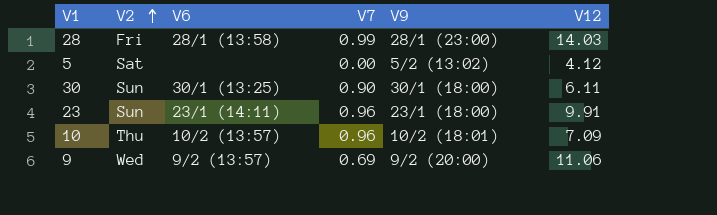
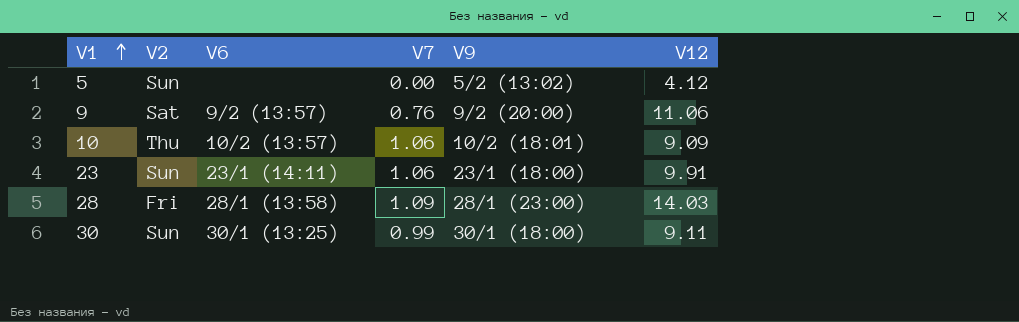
row order: V2 ascending -> V1 ascending
5 | V2: Sat -> Sun
9 | V2: Wed -> Sat
9 | V7: 0.69 -> 0.76
10 | V7: 0.96 -> 1.06
10 | V12: 7.09 -> 9.09
23 | V7: 0.96 -> 1.06
28 | V7: 0.99 -> 1.09
30 | V7: 0.90 -> 0.99
30 | V12: 6.11 -> 9.11

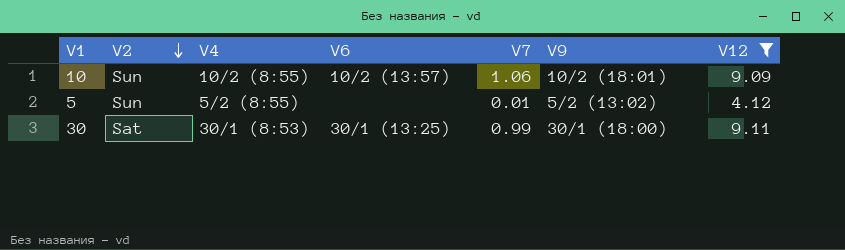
filter: none -> V12 <= 9.11
row order: V1 ascending -> V2 descending
column V4 | position: none -> 3
10 | V2: Thu -> Sun
5 | V7: 0.00 -> 0.01
30 | V2: Sun -> Sat

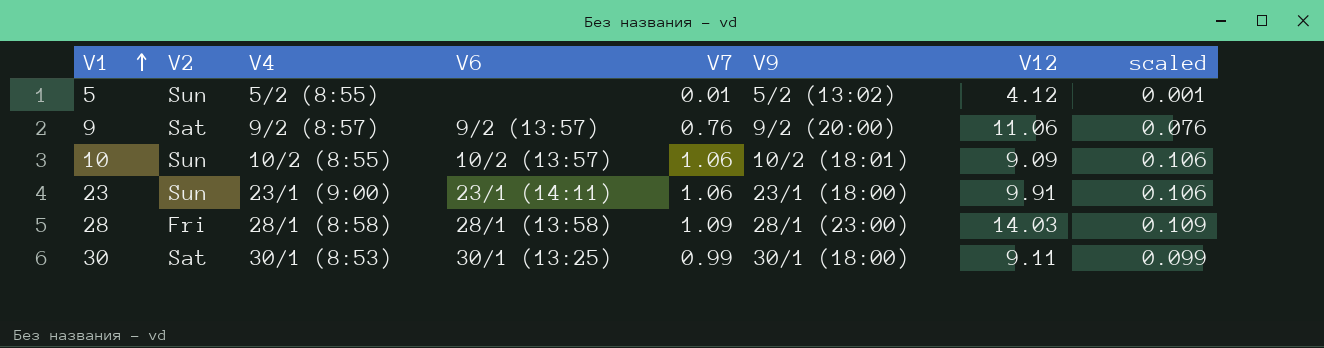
filter: V12 <= 9.11 -> none
row order: V2 descending -> V1 ascending
column scaled | formula: none -> [V7] * 0.1

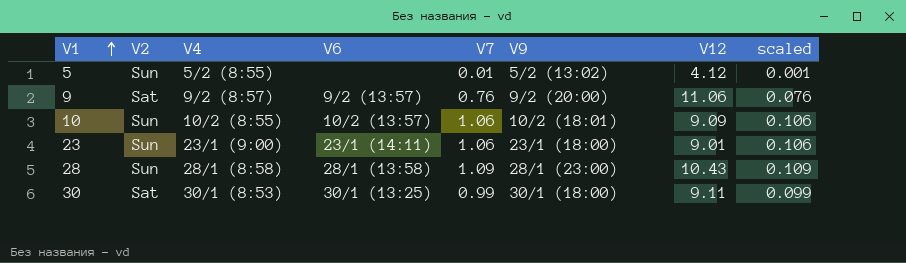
23 | V12: 9.91 -> 9.01
28 | V2: Fri -> Sun
28 | V12: 14.03 -> 10.43

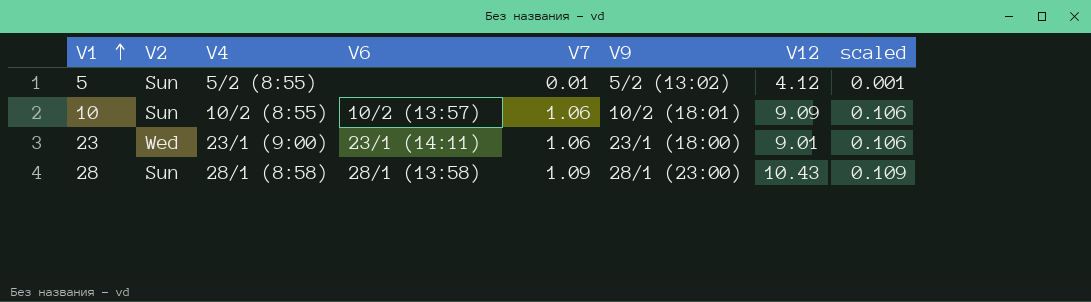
row 9: Sat | 9/2 (8:57) | 9/2 (13:57) | 0.76 | 9/2 (20:00) | 11.06 | 0.076 -> none
row 30: Sat | 30/1 (8:53) | 30/1 (13:25) | 0.99 | 30/1 (18:00) | 9.11 | 0.099 -> none
23 | V2: Sun -> Wed

